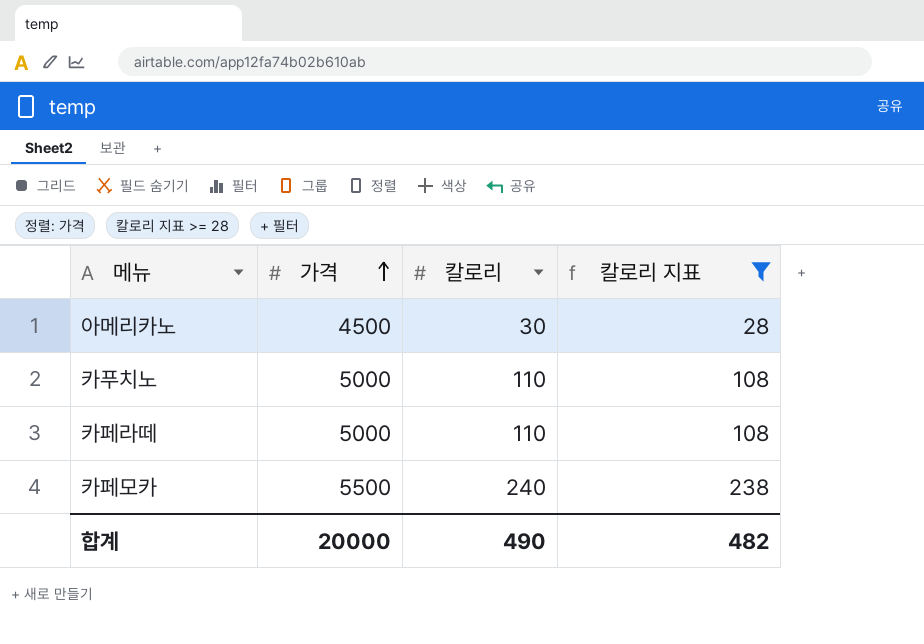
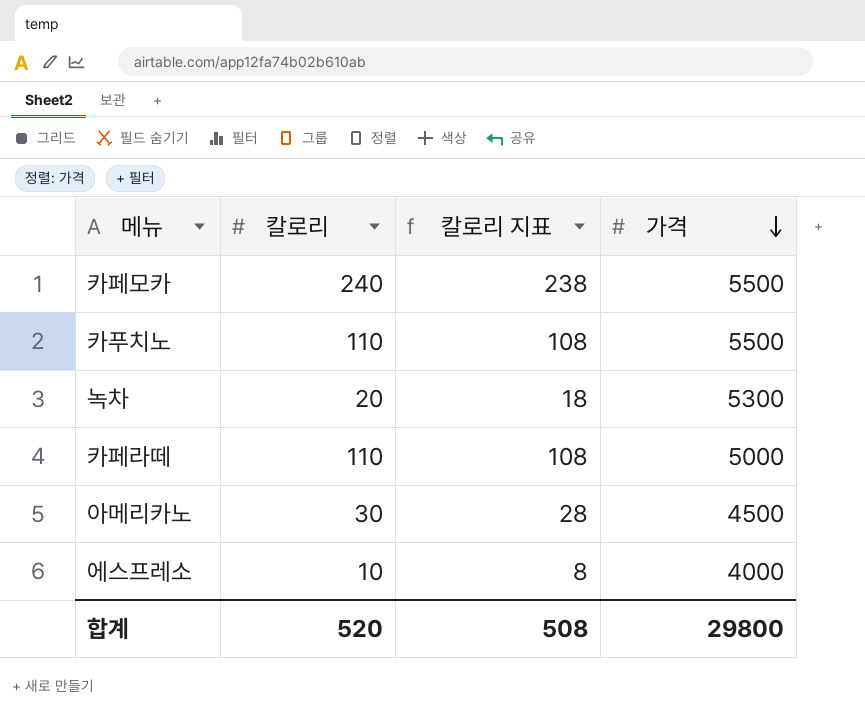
filter: 칼로리 지표 >= 28 -> none
row order: 가격 ascending -> 가격 descending
column 가격 | position: 2 -> 4
카푸치노 | 가격: 5000 -> 5500
합계 | 칼로리: 490 -> 520
합계 | 칼로리 지표: 482 -> 508
합계 | 가격: 20000 -> 29800

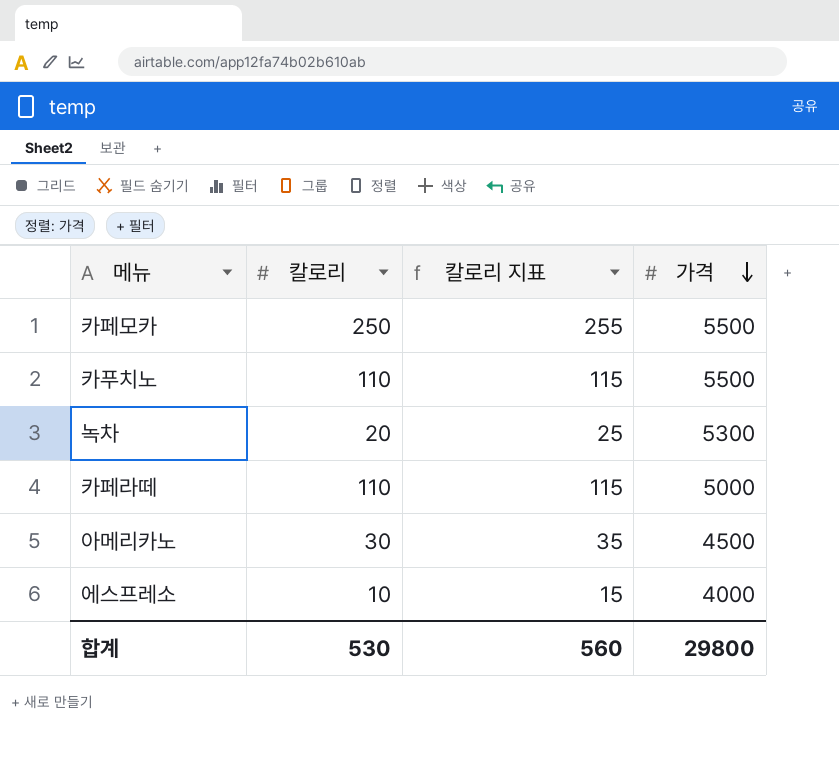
column 칼로리 지표 | formula: [칼로리] - 2 -> [칼로리] + 5
카페모카 | 칼로리: 240 -> 250
합계 | 칼로리: 520 -> 530
합계 | 칼로리 지표: 508 -> 560

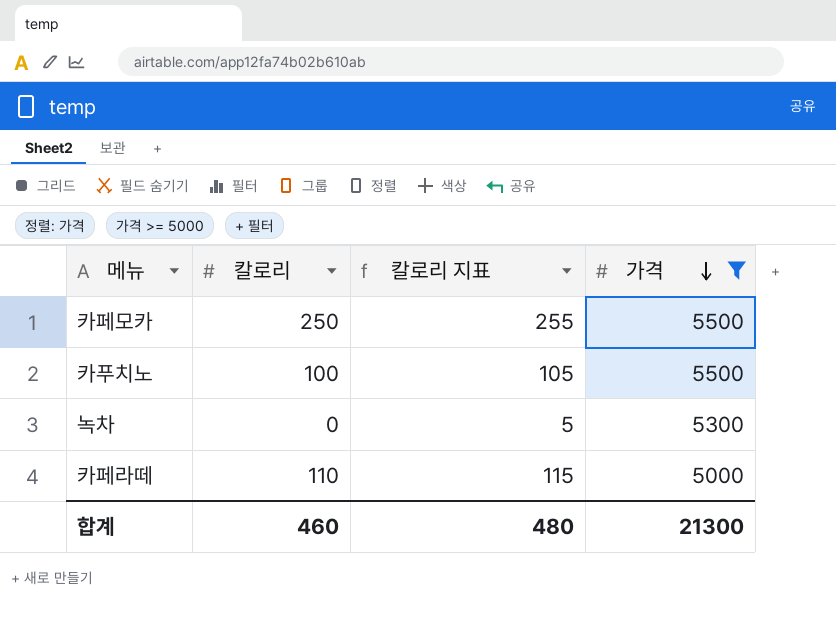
filter: none -> 가격 >= 5000
카푸치노 | 칼로리: 110 -> 100
카푸치노 | 칼로리 지표: 115 -> 105
녹차 | 칼로리: 20 -> 0
녹차 | 칼로리 지표: 25 -> 5
합계 | 칼로리: 530 -> 460
합계 | 칼로리 지표: 560 -> 480
합계 | 가격: 29800 -> 21300

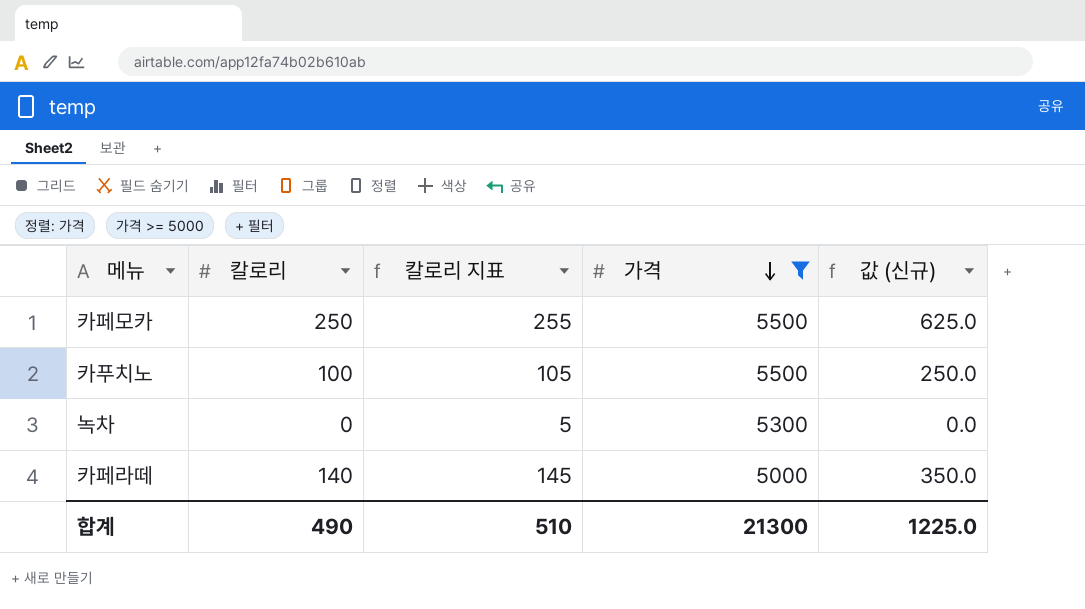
column 값 (신규) | formula: none -> [칼로리] * 2.5
카페라떼 | 칼로리: 110 -> 140
카페라떼 | 칼로리 지표: 115 -> 145
합계 | 칼로리: 460 -> 490
합계 | 칼로리 지표: 480 -> 510

